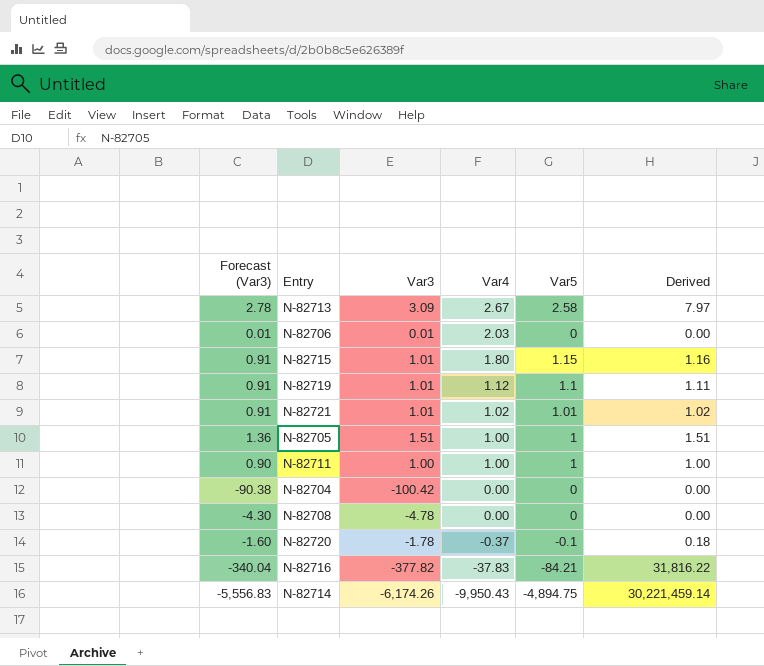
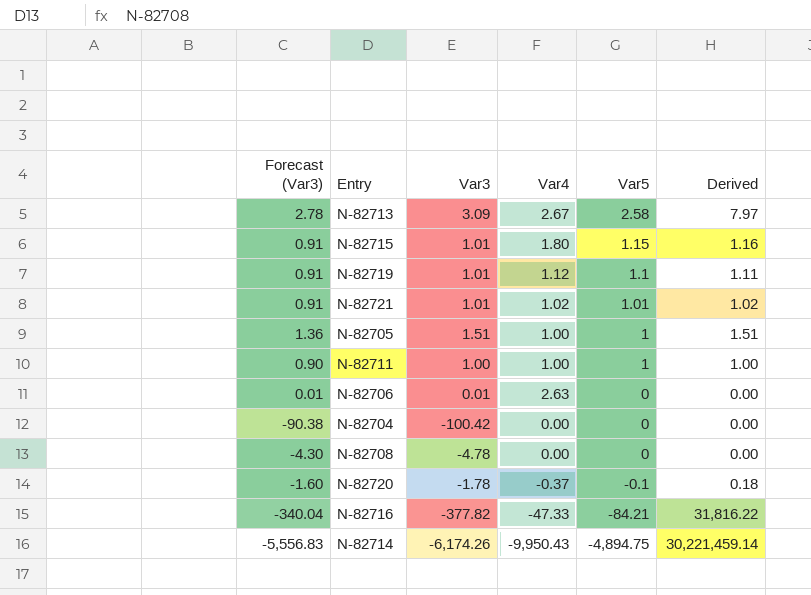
row order: Var4 descending -> Var5 descending
N-82706 | Var4: 2.03 -> 2.63
N-82716 | Var4: -37.83 -> -47.33

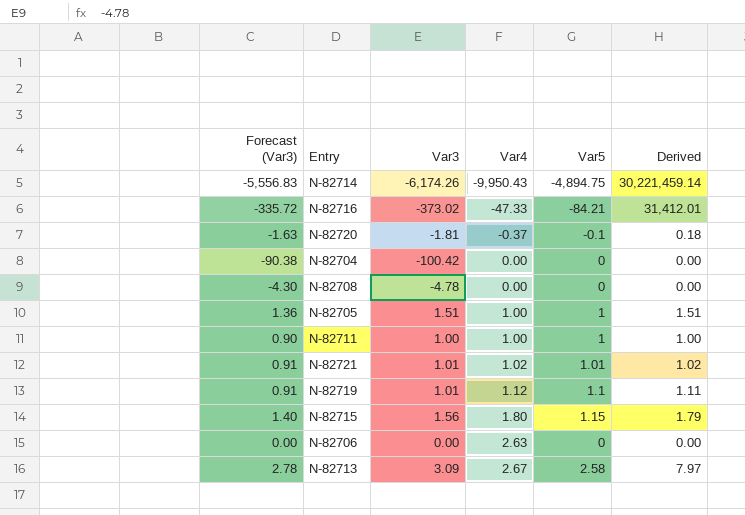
row order: Var5 descending -> Var4 ascending
N-82716 | Forecast (Var3): -340.04 -> -335.72
N-82716 | Var3: -377.82 -> -373.02
N-82716 | Derived: 31,816.22 -> 31,412.01
N-82720 | Forecast (Var3): -1.60 -> -1.63
N-82720 | Var3: -1.78 -> -1.81
N-82715 | Forecast (Var3): 0.91 -> 1.40
N-82715 | Var3: 1.01 -> 1.56
N-82715 | Derived: 1.16 -> 1.79
N-82706 | Forecast (Var3): 0.01 -> 0.00
N-82706 | Var3: 0.01 -> 0.00

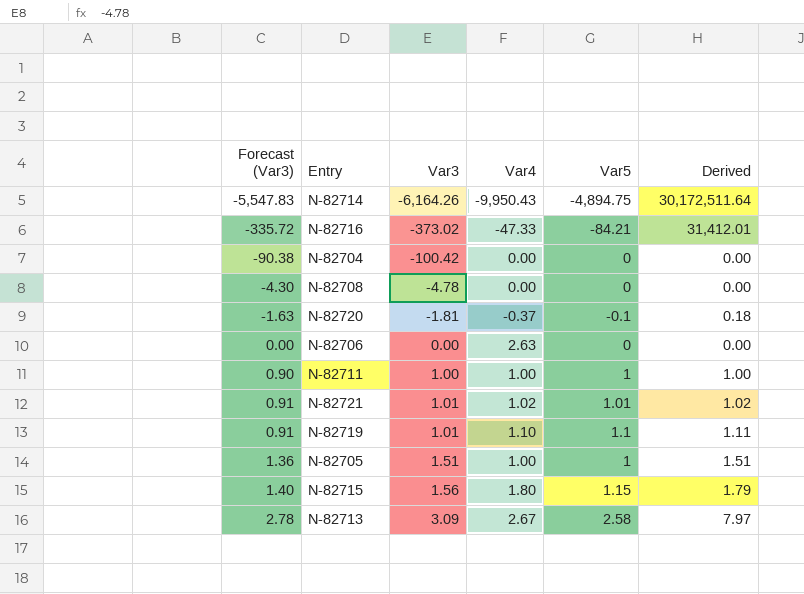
row order: Var4 ascending -> Forecast (Var3) ascending
N-82714 | Forecast (Var3): -5,556.83 -> -5,547.83
N-82714 | Var3: -6,174.26 -> -6,164.26
N-82714 | Derived: 30,221,459.14 -> 30,172,511.64
N-82719 | Var4: 1.12 -> 1.10

